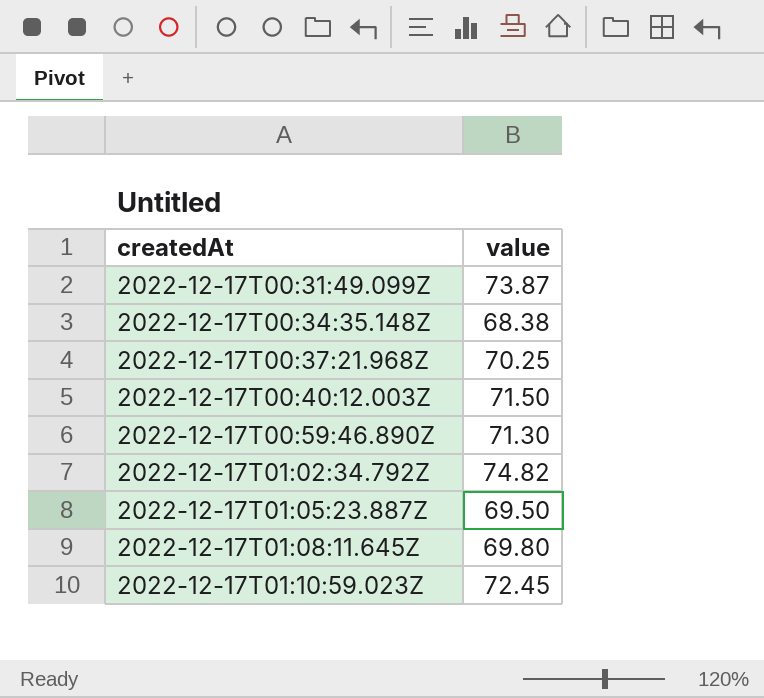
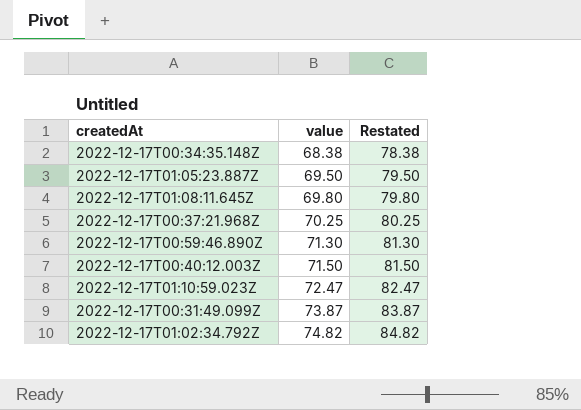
row order: createdAt ascending -> value ascending
column Restated | formula: none -> [value] + 10
2022-12-17T01:10:59.023Z | value: 72.45 -> 72.47

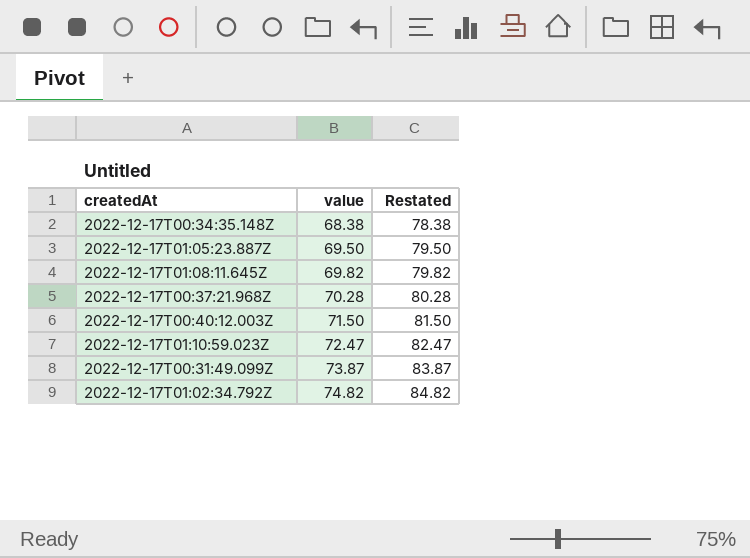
row 2022-12-17T00:59:46.890Z: 71.30 | 81.30 -> none
2022-12-17T01:08:11.645Z | value: 69.80 -> 69.82
2022-12-17T01:08:11.645Z | Restated: 79.80 -> 79.82
2022-12-17T00:37:21.968Z | value: 70.25 -> 70.28
2022-12-17T00:37:21.968Z | Restated: 80.25 -> 80.28

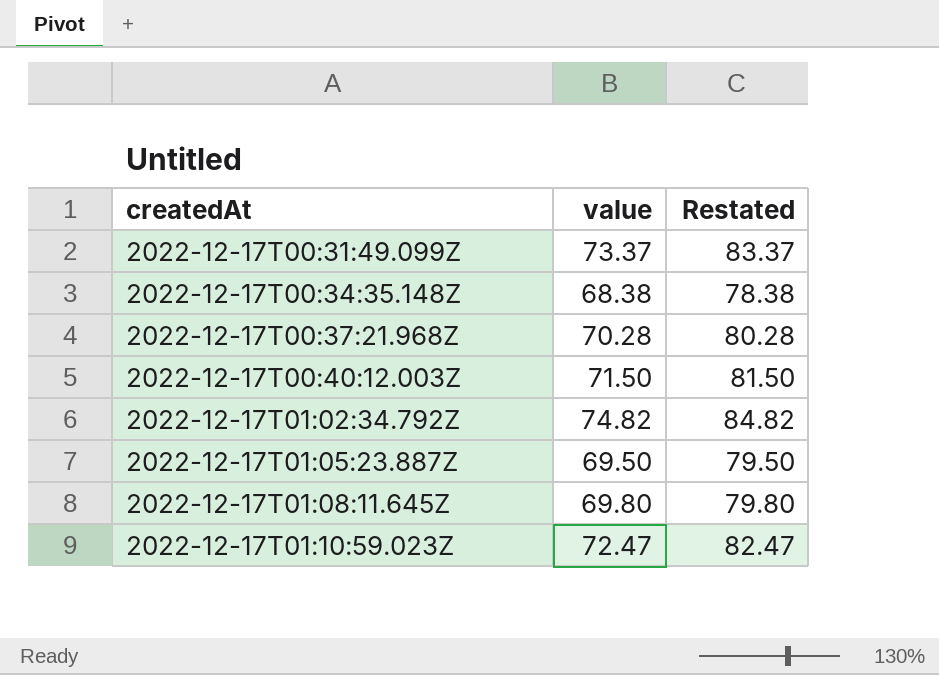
row order: value ascending -> createdAt ascending
2022-12-17T00:31:49.099Z | value: 73.87 -> 73.37
2022-12-17T00:31:49.099Z | Restated: 83.87 -> 83.37
2022-12-17T01:08:11.645Z | value: 69.82 -> 69.80
2022-12-17T01:08:11.645Z | Restated: 79.82 -> 79.80

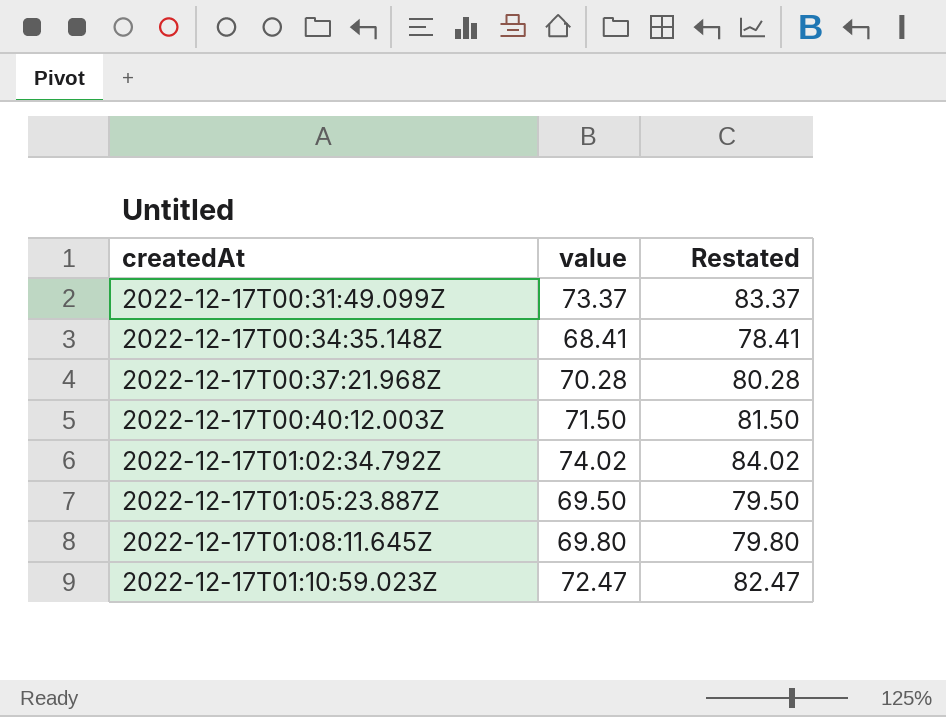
2022-12-17T00:34:35.148Z | value: 68.38 -> 68.41
2022-12-17T00:34:35.148Z | Restated: 78.38 -> 78.41
2022-12-17T01:02:34.792Z | value: 74.82 -> 74.02
2022-12-17T01:02:34.792Z | Restated: 84.82 -> 84.02

